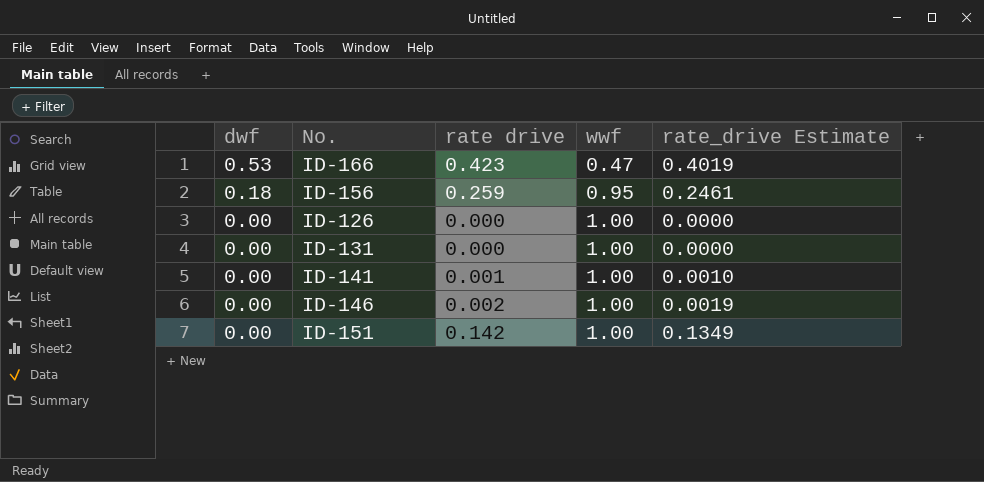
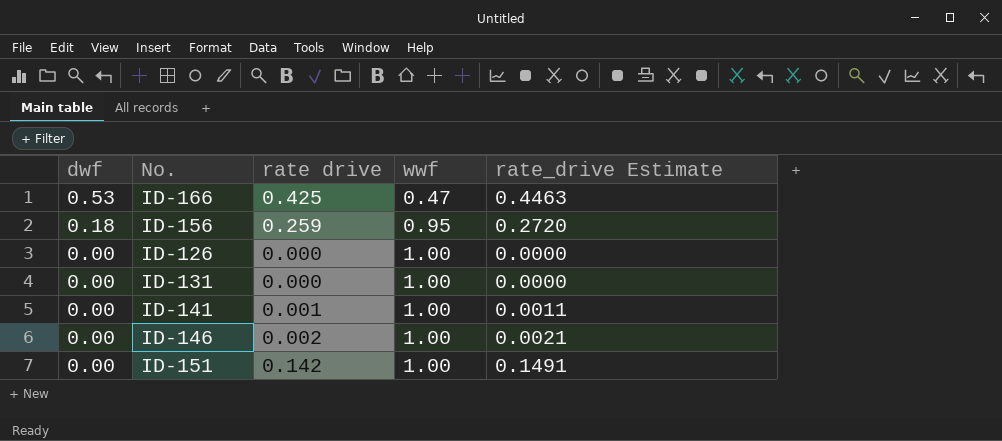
column rate_drive Estimate | formula: [rate drive] * 0.95 -> [rate drive] * 1.05
ID-166 | rate drive: 0.423 -> 0.425

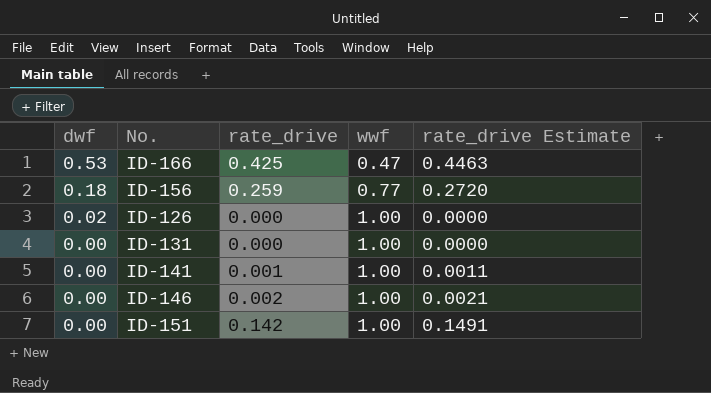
column name: rate drive -> rate_drive
ID-156 | wwf: 0.95 -> 0.77
ID-126 | dwf: 0.00 -> 0.02

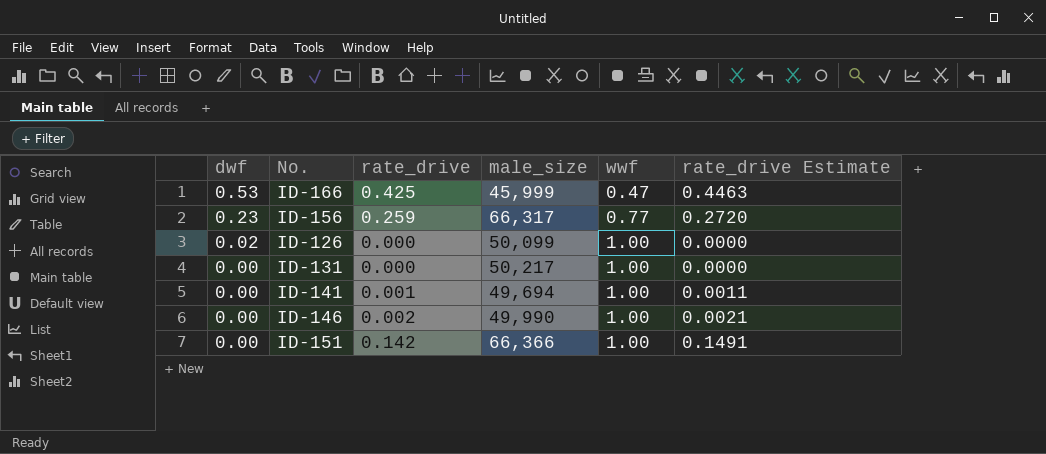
column male_size | position: none -> 4
ID-156 | dwf: 0.18 -> 0.23

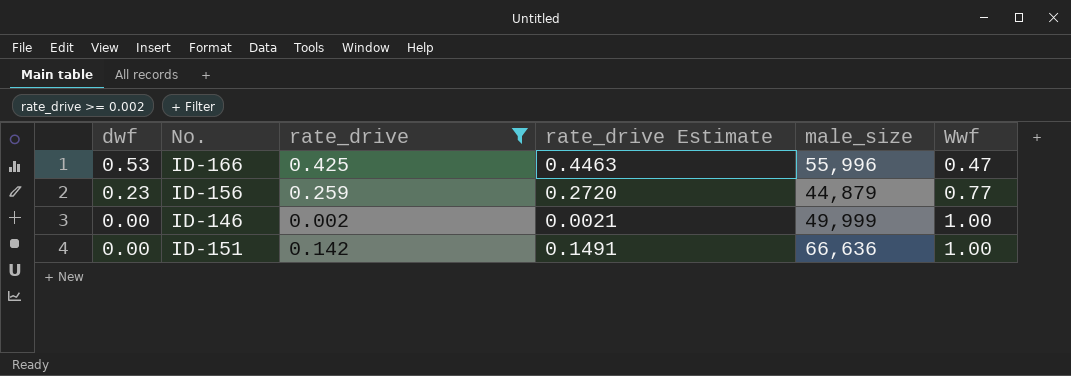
filter: none -> rate_drive >= 0.002
column rate_drive Estimate | position: 6 -> 4
column name: wwf -> Wwf
ID-166 | male_size: 45,999 -> 55,996
ID-156 | male_size: 66,317 -> 44,879
ID-146 | male_size: 49,990 -> 49,999
ID-151 | male_size: 66,366 -> 66,636

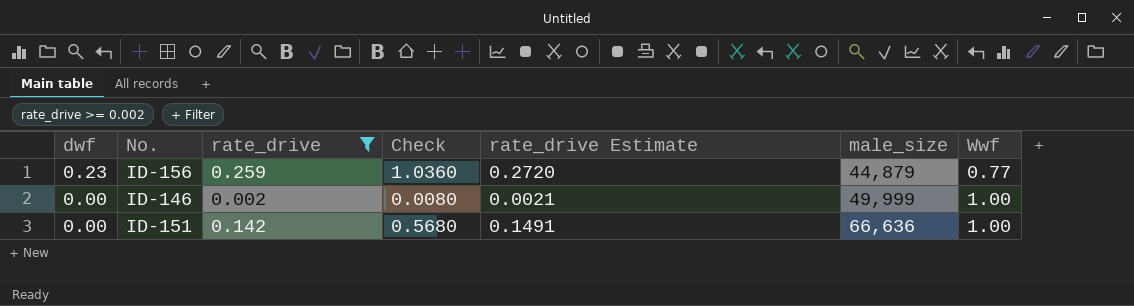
column Check | formula: none -> [rate_drive] * 4
row ID-166: 0.53 | 0.425 | 0.4463 | 55,996 | 0.47 -> none

